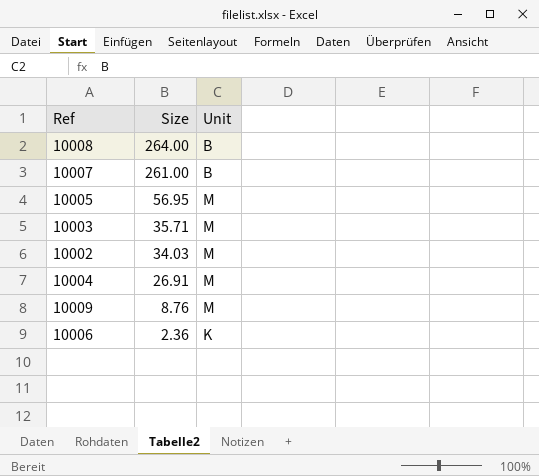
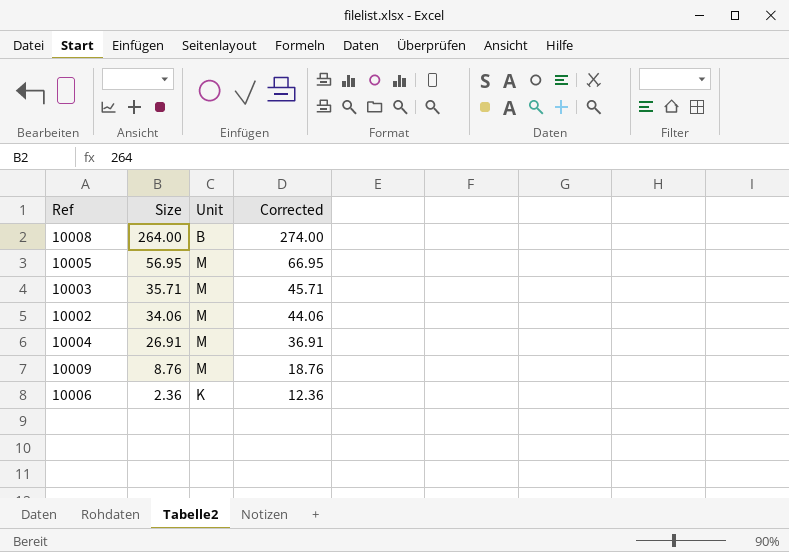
column Corrected | formula: none -> [Size] + 10
row 10007: 261.00 | B -> none
10002 | Size: 34.03 -> 34.06

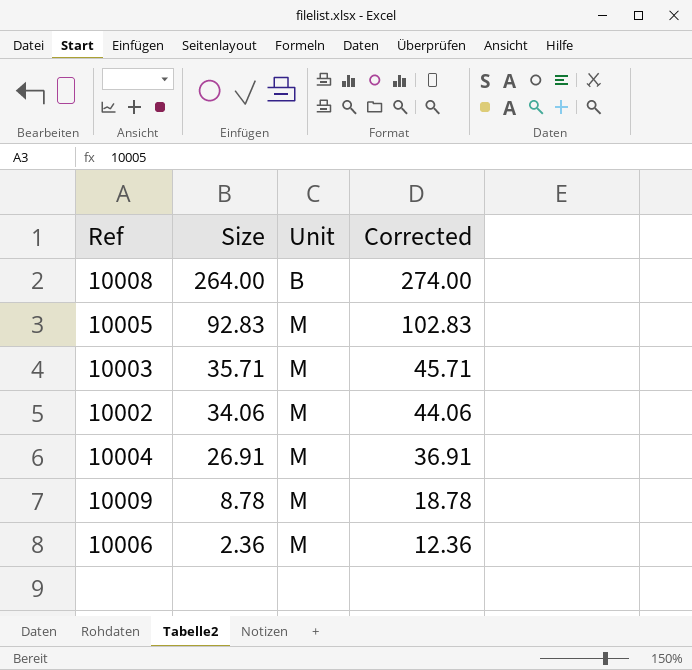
10005 | Size: 56.95 -> 92.83
10005 | Corrected: 66.95 -> 102.83
10009 | Size: 8.76 -> 8.78
10009 | Corrected: 18.76 -> 18.78
10006 | Unit: K -> M

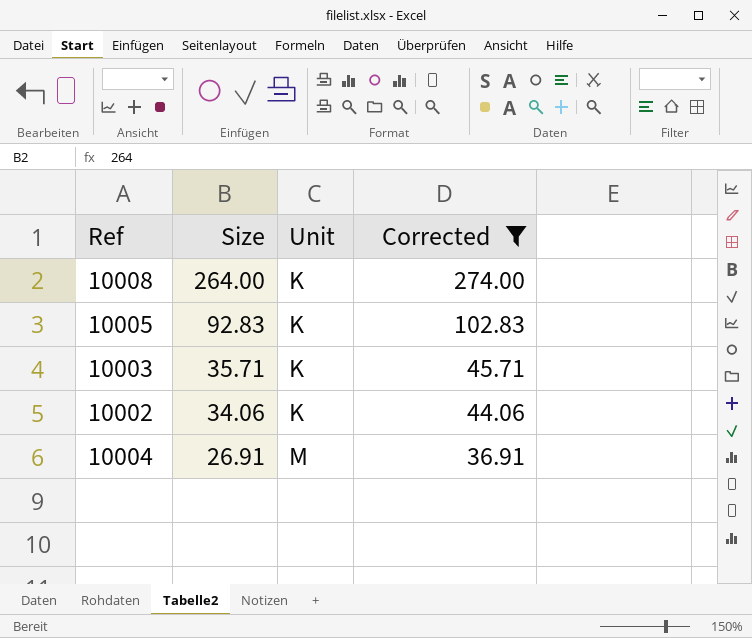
filter: none -> Corrected >= 36.91
10008 | Unit: B -> K
10005 | Unit: M -> K
10003 | Unit: M -> K
10002 | Unit: M -> K

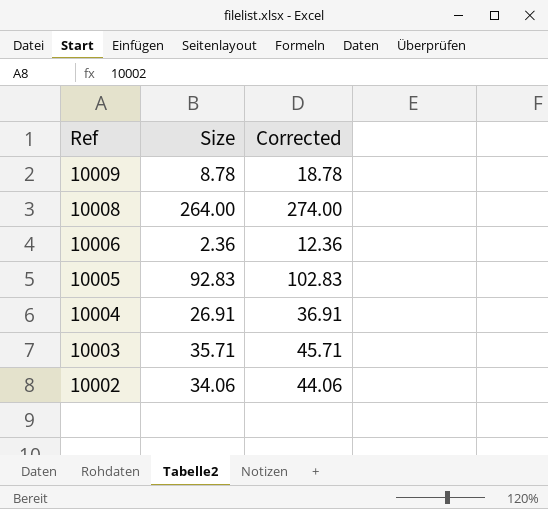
filter: Corrected >= 36.91 -> none
row order: Size descending -> Ref descending
column Unit | position: 3 -> none

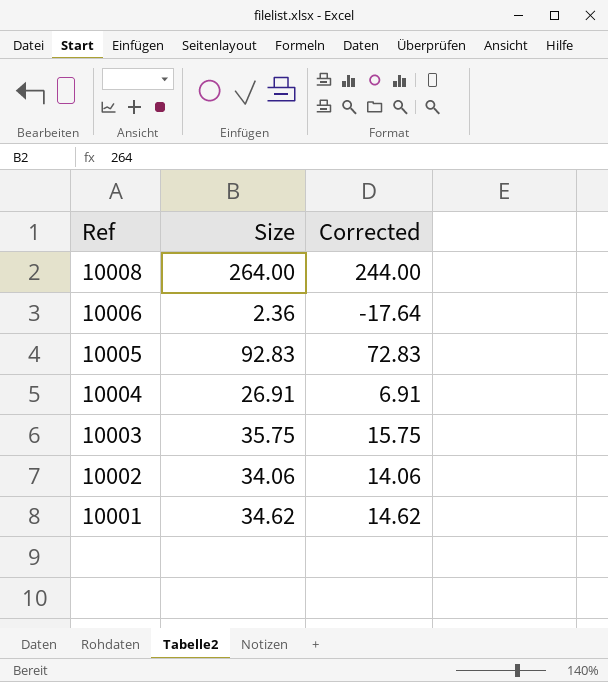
column Corrected | formula: [Size] + 10 -> [Size] - 20
row 10009: 8.78 | 18.78 -> none
10003 | Size: 35.71 -> 35.75
row 10001: none -> 34.62 | 14.62

